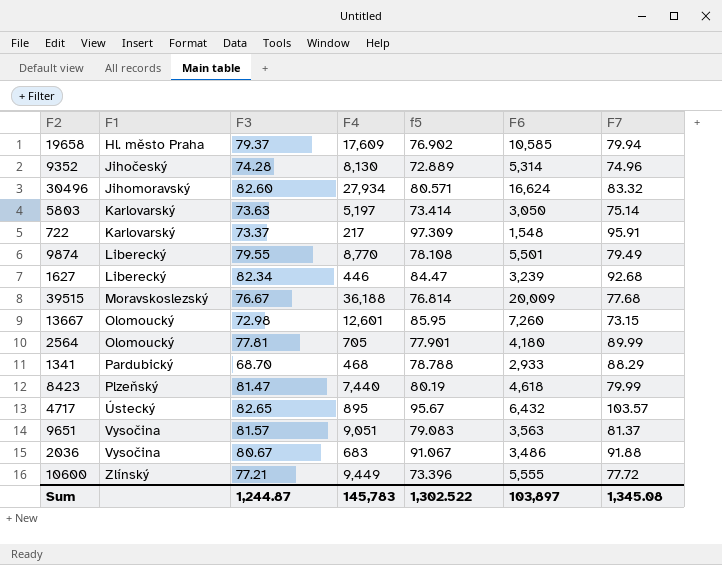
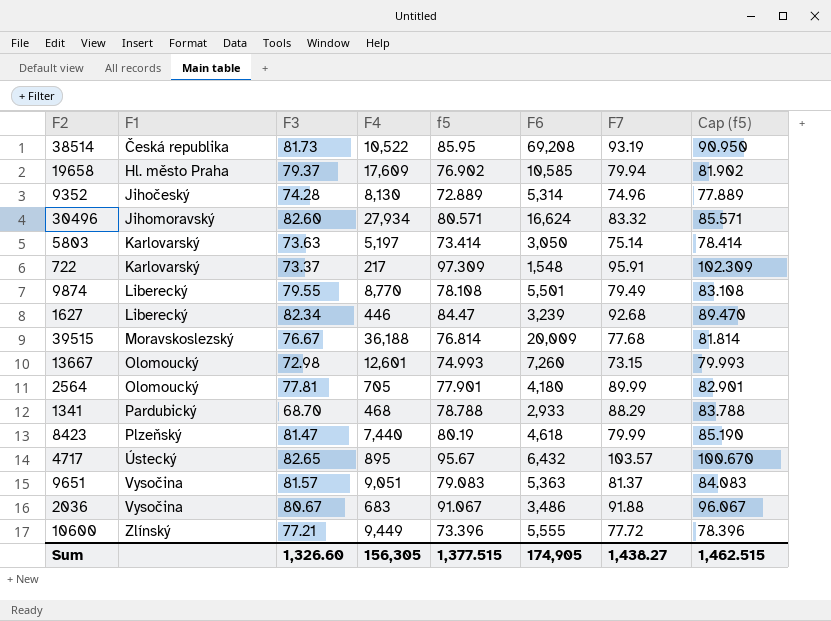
column Cap (f5) | formula: none -> [f5] + 5
row 38514: none -> Česká republika | 81.73 | 10,522 | 85.95 | 69,208 | 93.19 | 90.950
13667 | f5: 85.95 -> 74.993
9651 | F6: 3,563 -> 5,363
Sum | F3: 1,244.87 -> 1,326.60
Sum | F4: 145,783 -> 156,305
Sum | f5: 1,302.522 -> 1,377.515
Sum | F6: 103,897 -> 174,905
Sum | F7: 1,345.08 -> 1,438.27

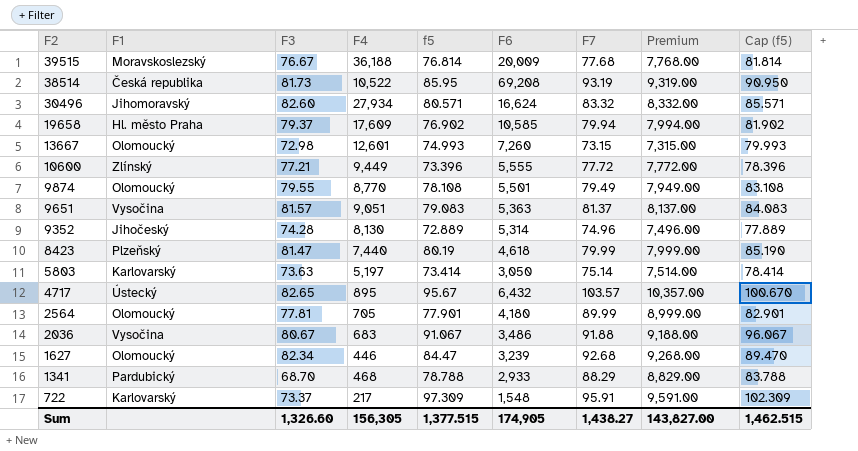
row order: F1 ascending -> F2 descending
column Premium | formula: none -> [F7] * 100
9874 | F1: Liberecký -> Olomoucký
1627 | F1: Liberecký -> Olomoucký

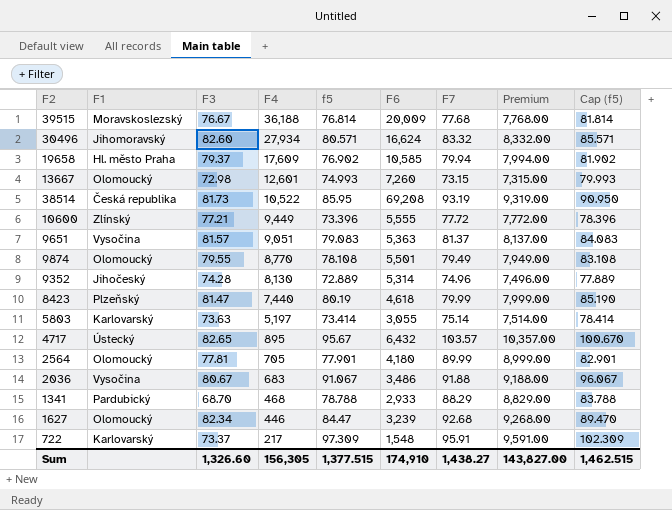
row order: F2 descending -> F4 descending
5803 | F6: 3,050 -> 3,055
Sum | F6: 174,905 -> 174,910

